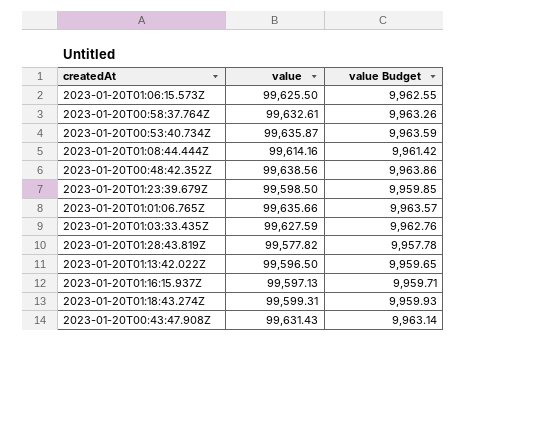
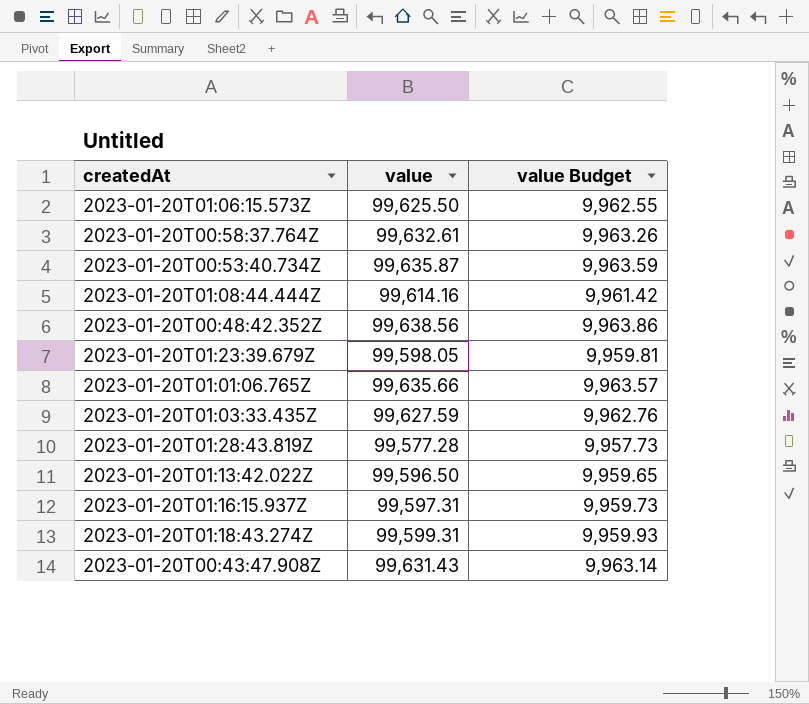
2023-01-20T01:23:39.679Z | value: 99,598.50 -> 99,598.05
2023-01-20T01:23:39.679Z | value Budget: 9,959.85 -> 9,959.81
2023-01-20T01:28:43.819Z | value: 99,577.82 -> 99,577.28
2023-01-20T01:28:43.819Z | value Budget: 9,957.78 -> 9,957.73
2023-01-20T01:16:15.937Z | value: 99,597.13 -> 99,597.31
2023-01-20T01:16:15.937Z | value Budget: 9,959.71 -> 9,959.73

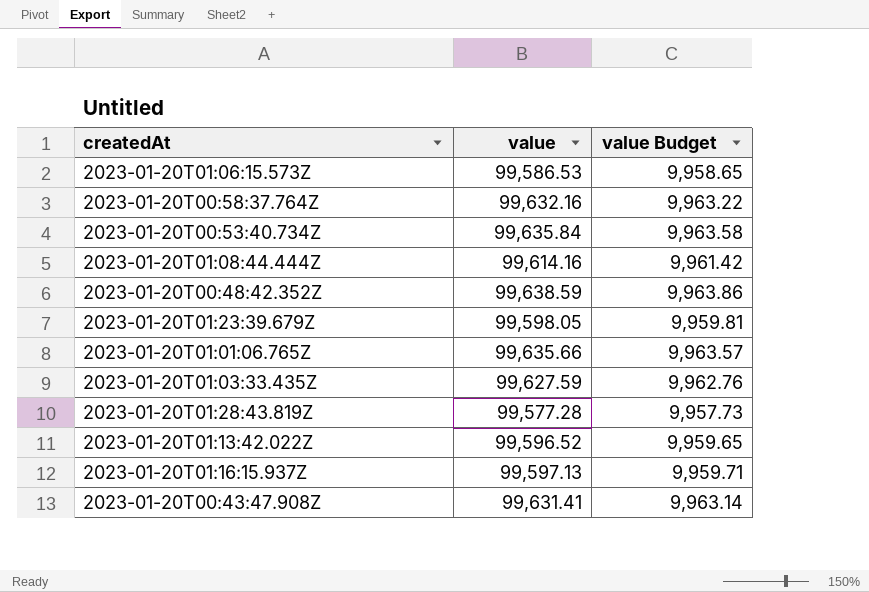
row 2023-01-20T01:18:43.274Z: 99,599.31 | 9,959.93 -> none
2023-01-20T01:06:15.573Z | value: 99,625.50 -> 99,586.53
2023-01-20T01:06:15.573Z | value Budget: 9,962.55 -> 9,958.65
2023-01-20T00:58:37.764Z | value: 99,632.61 -> 99,632.16
2023-01-20T00:58:37.764Z | value Budget: 9,963.26 -> 9,963.22
2023-01-20T00:53:40.734Z | value: 99,635.87 -> 99,635.84
2023-01-20T00:53:40.734Z | value Budget: 9,963.59 -> 9,963.58
2023-01-20T00:48:42.352Z | value: 99,638.56 -> 99,638.59
2023-01-20T01:13:42.022Z | value: 99,596.50 -> 99,596.52
2023-01-20T01:16:15.937Z | value: 99,597.31 -> 99,597.13
2023-01-20T01:16:15.937Z | value Budget: 9,959.73 -> 9,959.71
2023-01-20T00:43:47.908Z | value: 99,631.43 -> 99,631.41

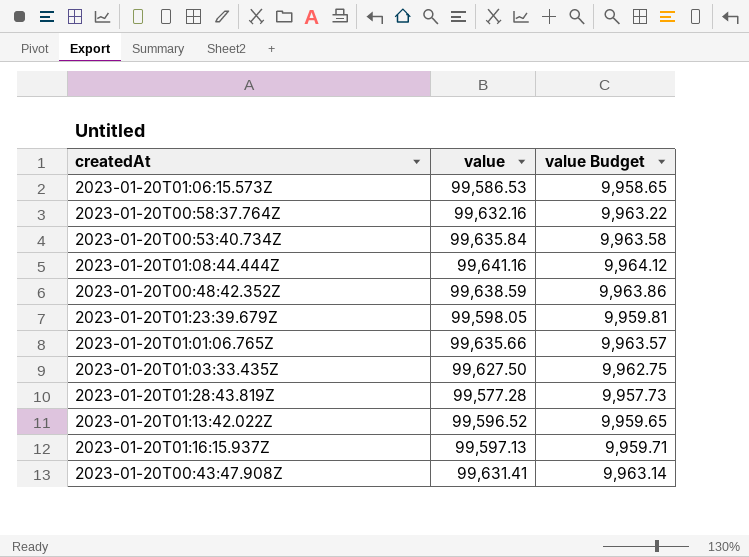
2023-01-20T01:08:44.444Z | value: 99,614.16 -> 99,641.16
2023-01-20T01:08:44.444Z | value Budget: 9,961.42 -> 9,964.12
2023-01-20T01:03:33.435Z | value: 99,627.59 -> 99,627.50
2023-01-20T01:03:33.435Z | value Budget: 9,962.76 -> 9,962.75

